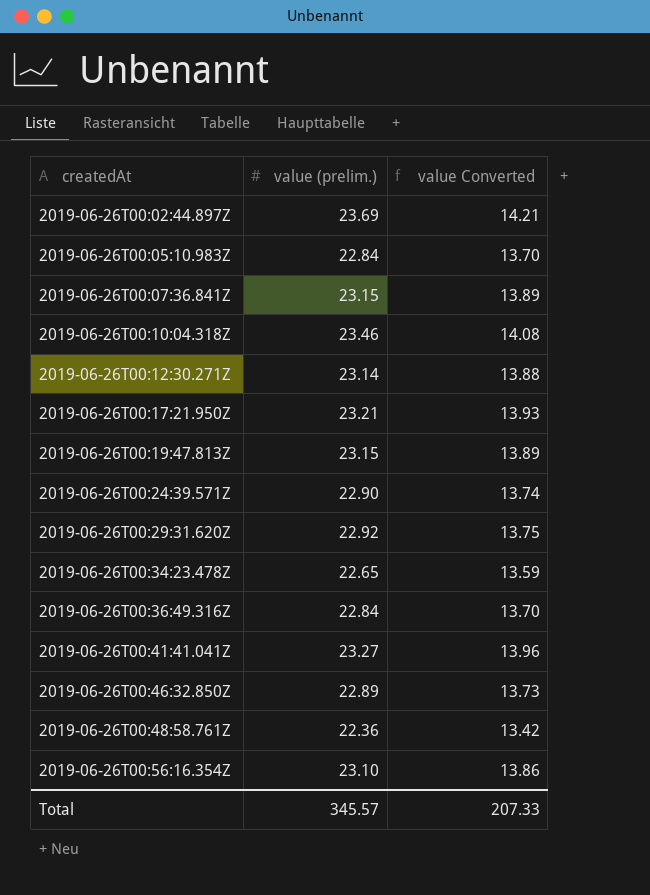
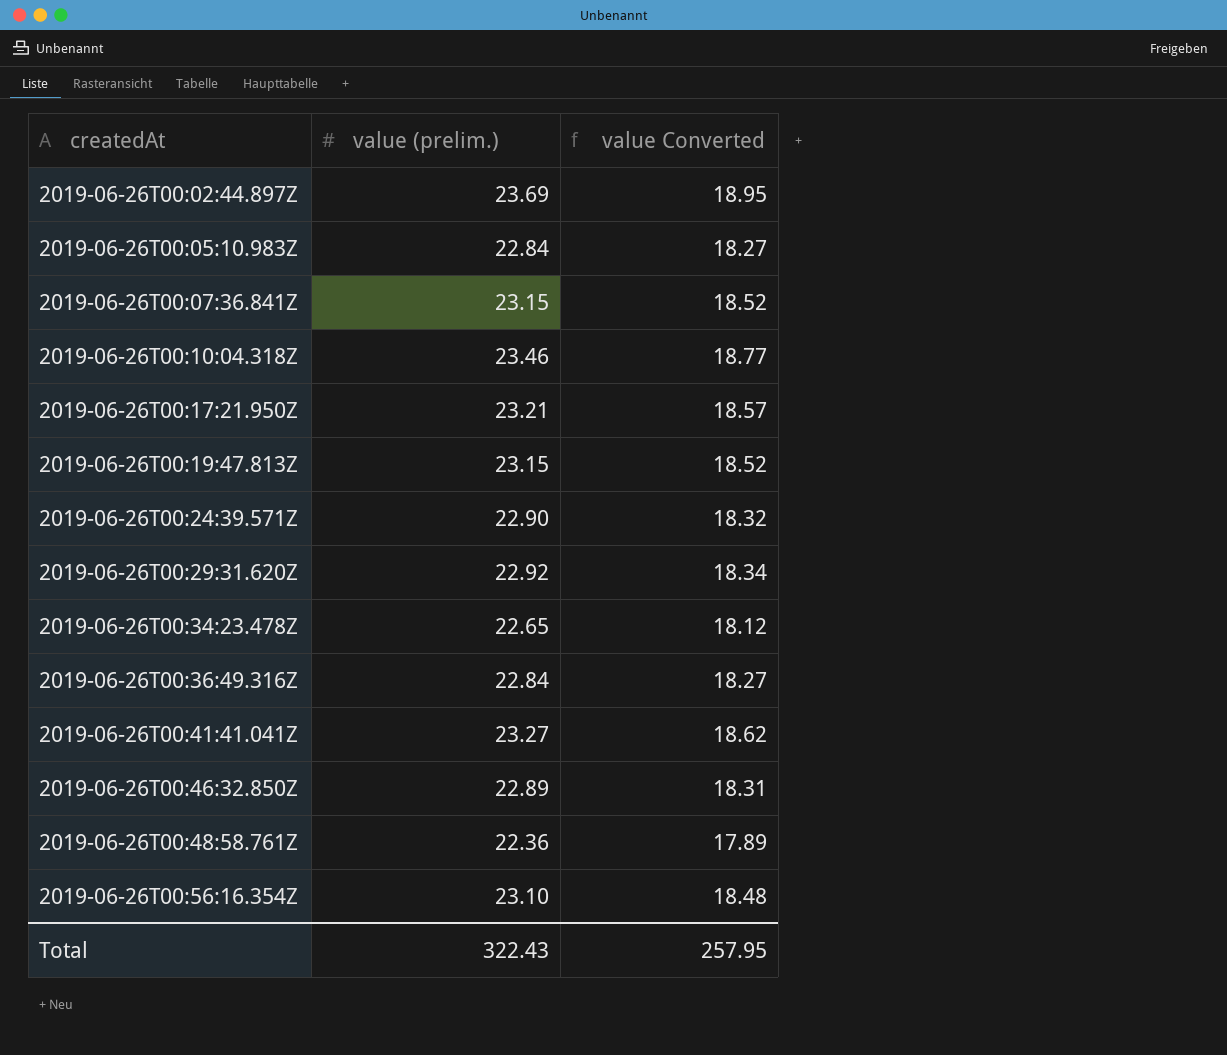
column value Converted | formula: [value (prelim.)] * 0.6 -> [value (prelim.)] * 0.8
row 2019-06-26T00:12:30.271Z: 23.14 | 13.88 -> none
Total | value (prelim.): 345.57 -> 322.43
Total | value Converted: 207.33 -> 257.95

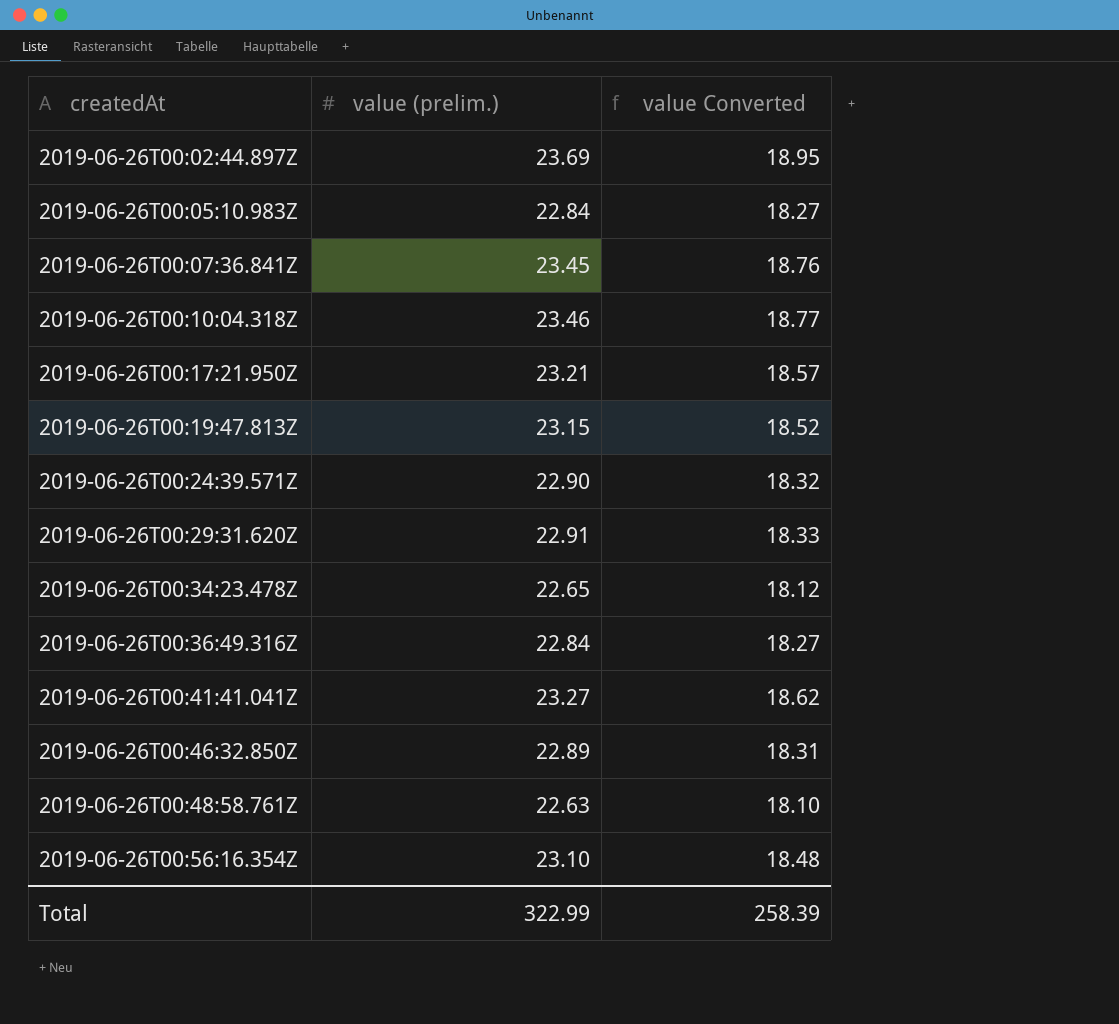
2019-06-26T00:07:36.841Z | value (prelim.): 23.15 -> 23.45
2019-06-26T00:07:36.841Z | value Converted: 18.52 -> 18.76
2019-06-26T00:29:31.620Z | value (prelim.): 22.92 -> 22.91
2019-06-26T00:29:31.620Z | value Converted: 18.34 -> 18.33
2019-06-26T00:48:58.761Z | value (prelim.): 22.36 -> 22.63
2019-06-26T00:48:58.761Z | value Converted: 17.89 -> 18.10
Total | value (prelim.): 322.43 -> 322.99
Total | value Converted: 257.95 -> 258.39

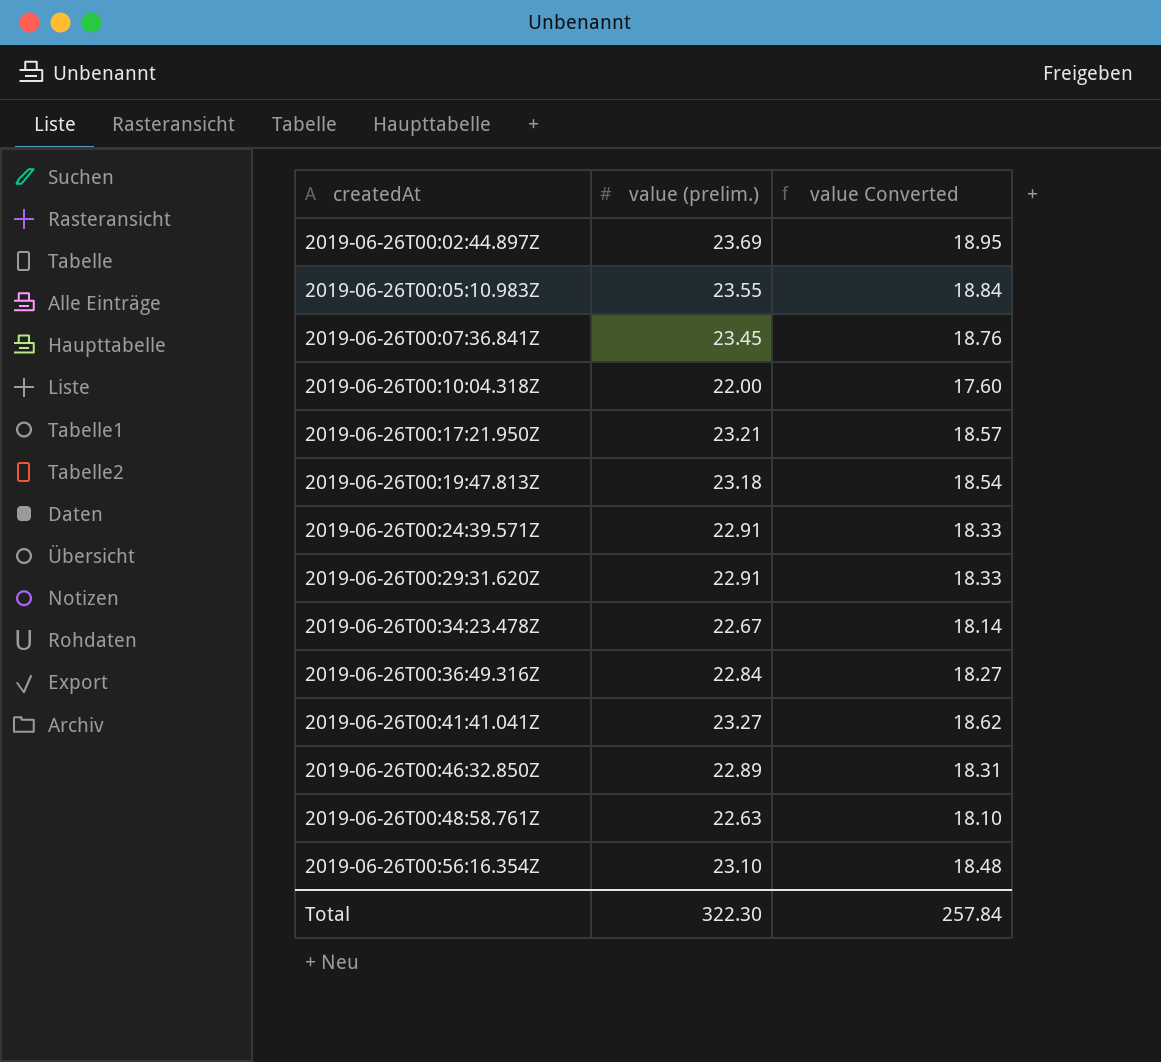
2019-06-26T00:05:10.983Z | value (prelim.): 22.84 -> 23.55
2019-06-26T00:05:10.983Z | value Converted: 18.27 -> 18.84
2019-06-26T00:10:04.318Z | value (prelim.): 23.46 -> 22.00
2019-06-26T00:10:04.318Z | value Converted: 18.77 -> 17.60
2019-06-26T00:19:47.813Z | value (prelim.): 23.15 -> 23.18
2019-06-26T00:19:47.813Z | value Converted: 18.52 -> 18.54
2019-06-26T00:24:39.571Z | value (prelim.): 22.90 -> 22.91
2019-06-26T00:24:39.571Z | value Converted: 18.32 -> 18.33
2019-06-26T00:34:23.478Z | value (prelim.): 22.65 -> 22.67
2019-06-26T00:34:23.478Z | value Converted: 18.12 -> 18.14
Total | value (prelim.): 322.99 -> 322.30
Total | value Converted: 258.39 -> 257.84

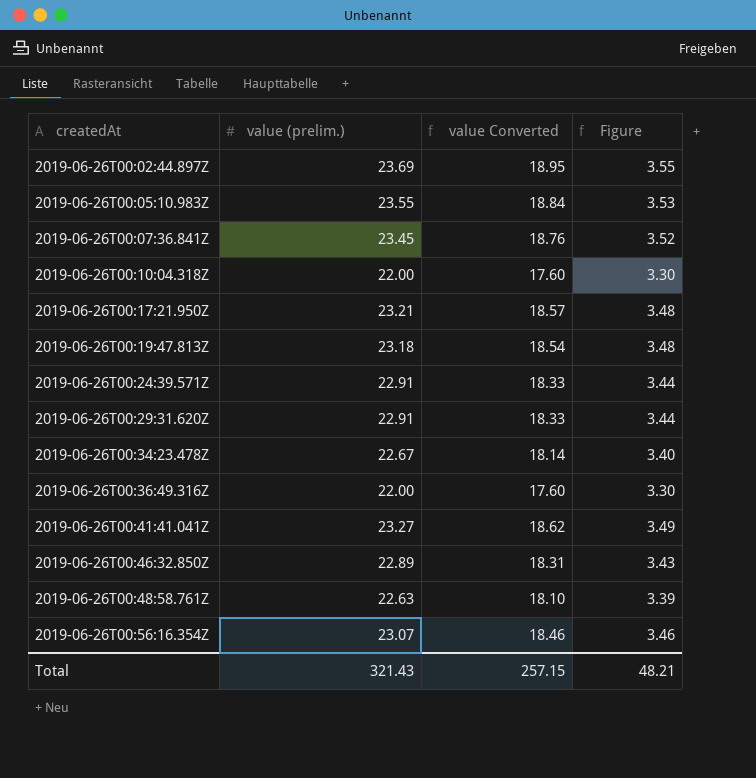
column Figure | formula: none -> [value (prelim.)] * 0.15
2019-06-26T00:36:49.316Z | value (prelim.): 22.84 -> 22.00
2019-06-26T00:36:49.316Z | value Converted: 18.27 -> 17.60
2019-06-26T00:56:16.354Z | value (prelim.): 23.10 -> 23.07
2019-06-26T00:56:16.354Z | value Converted: 18.48 -> 18.46
Total | value (prelim.): 322.30 -> 321.43
Total | value Converted: 257.84 -> 257.15

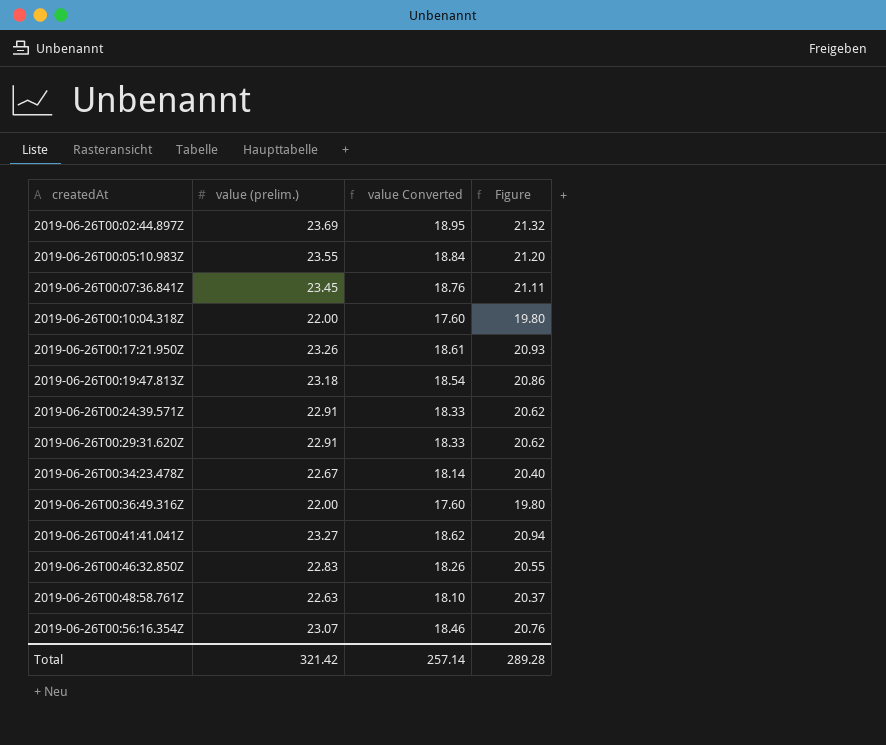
column Figure | formula: [value (prelim.)] * 0.15 -> [value (prelim.)] * 0.9
2019-06-26T00:17:21.950Z | value (prelim.): 23.21 -> 23.26
2019-06-26T00:17:21.950Z | value Converted: 18.57 -> 18.61
2019-06-26T00:46:32.850Z | value (prelim.): 22.89 -> 22.83
2019-06-26T00:46:32.850Z | value Converted: 18.31 -> 18.26
Total | value (prelim.): 321.43 -> 321.42
Total | value Converted: 257.15 -> 257.14
Total | Figure: 48.21 -> 289.28

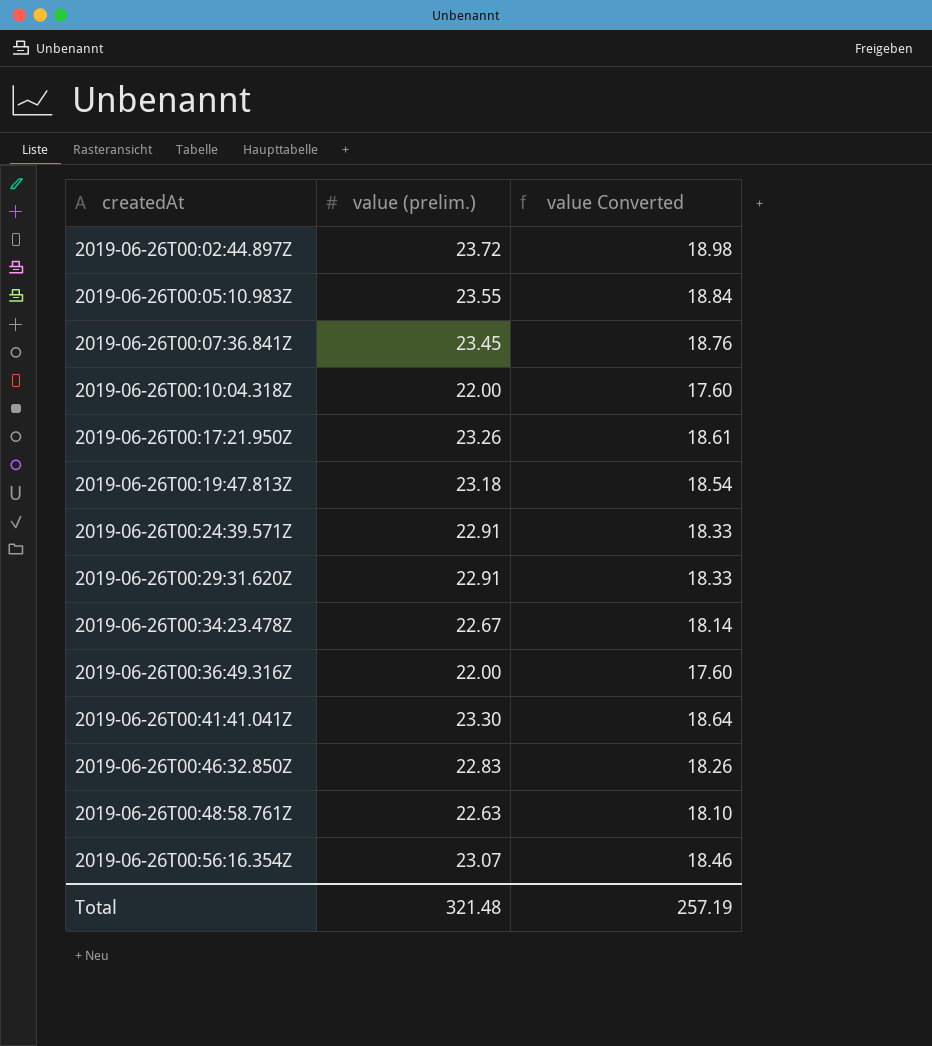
column Figure | formula: [value (prelim.)] * 0.9 -> none
2019-06-26T00:02:44.897Z | value (prelim.): 23.69 -> 23.72
2019-06-26T00:02:44.897Z | value Converted: 18.95 -> 18.98
2019-06-26T00:41:41.041Z | value (prelim.): 23.27 -> 23.30
2019-06-26T00:41:41.041Z | value Converted: 18.62 -> 18.64
Total | value (prelim.): 321.42 -> 321.48
Total | value Converted: 257.14 -> 257.19

